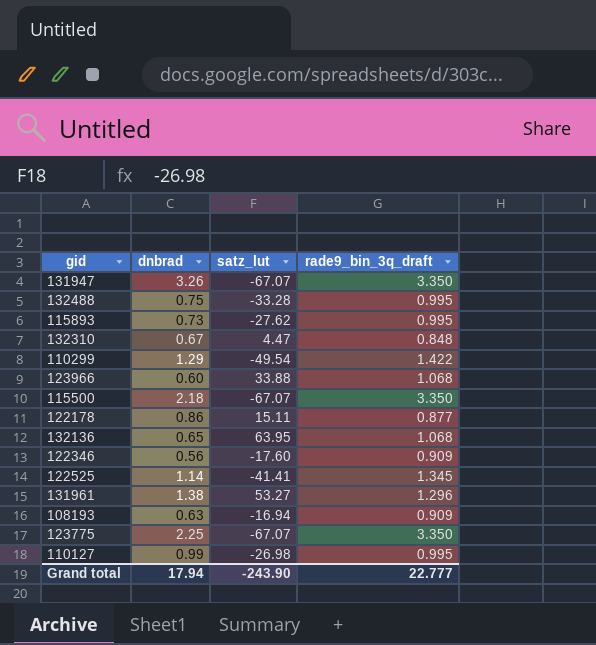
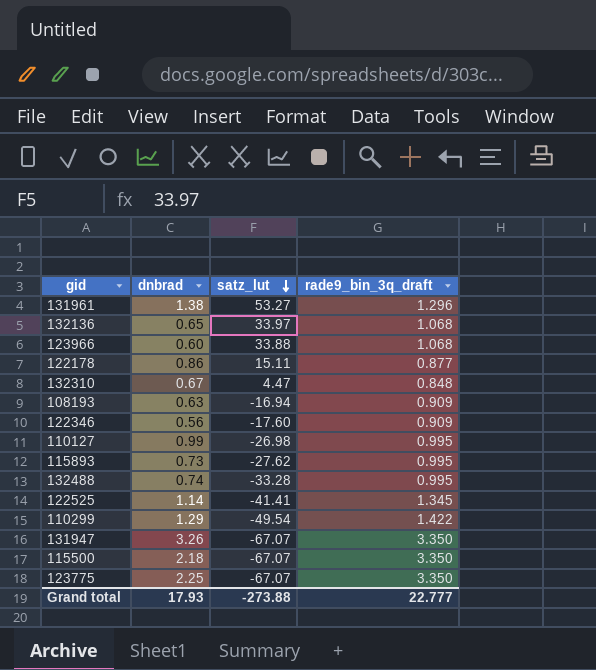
row order: none -> satz_lut descending
132136 | satz_lut: 63.95 -> 33.97
132488 | dnbrad: 0.75 -> 0.74
Grand total | dnbrad: 17.94 -> 17.93
Grand total | satz_lut: -243.90 -> -273.88

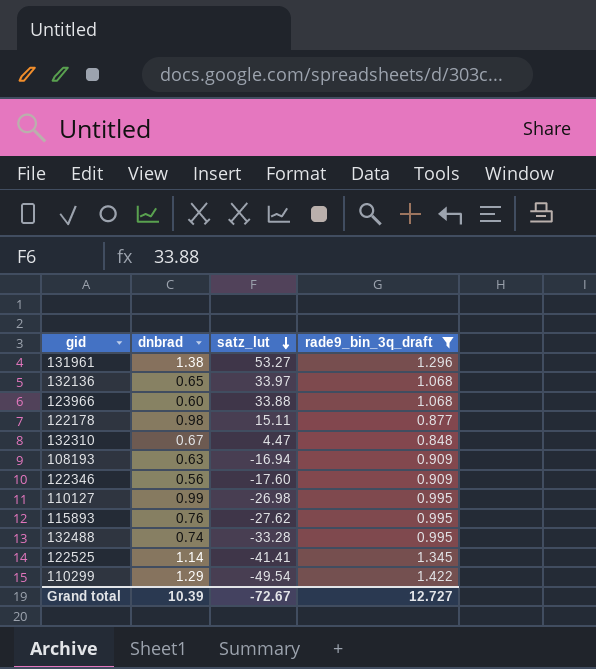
filter: none -> rade9_bin_3q_draft != 3.350
122178 | dnbrad: 0.86 -> 0.98
115893 | dnbrad: 0.73 -> 0.76
Grand total | dnbrad: 17.93 -> 10.39
Grand total | satz_lut: -273.88 -> -72.67
Grand total | rade9_bin_3q_draft: 22.777 -> 12.727

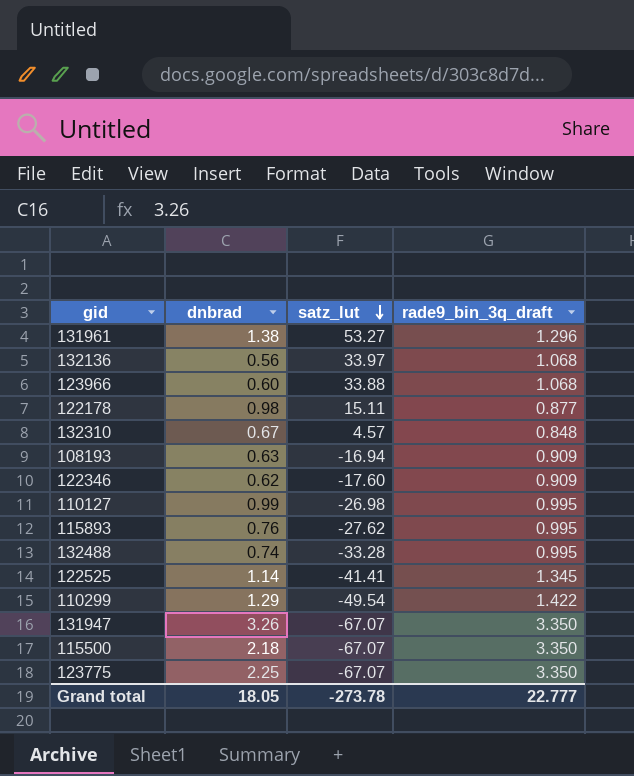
filter: rade9_bin_3q_draft != 3.350 -> none
132136 | dnbrad: 0.65 -> 0.56
132310 | satz_lut: 4.47 -> 4.57
122346 | dnbrad: 0.56 -> 0.62
Grand total | dnbrad: 10.39 -> 18.05
Grand total | satz_lut: -72.67 -> -273.78
Grand total | rade9_bin_3q_draft: 12.727 -> 22.777

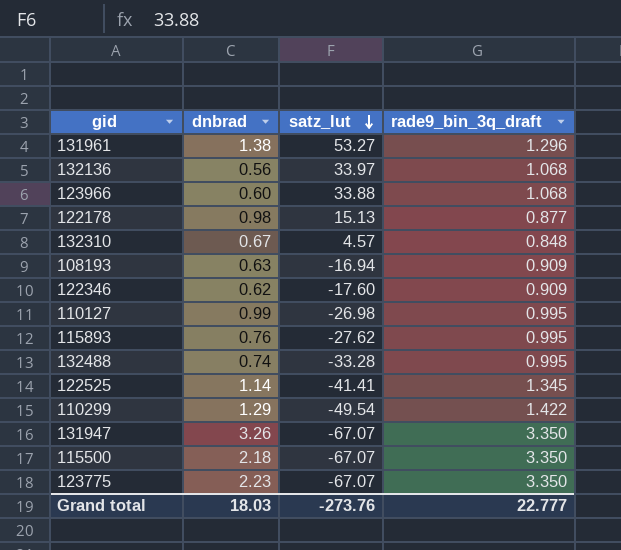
122178 | satz_lut: 15.11 -> 15.13
123775 | dnbrad: 2.25 -> 2.23
Grand total | dnbrad: 18.05 -> 18.03
Grand total | satz_lut: -273.78 -> -273.76

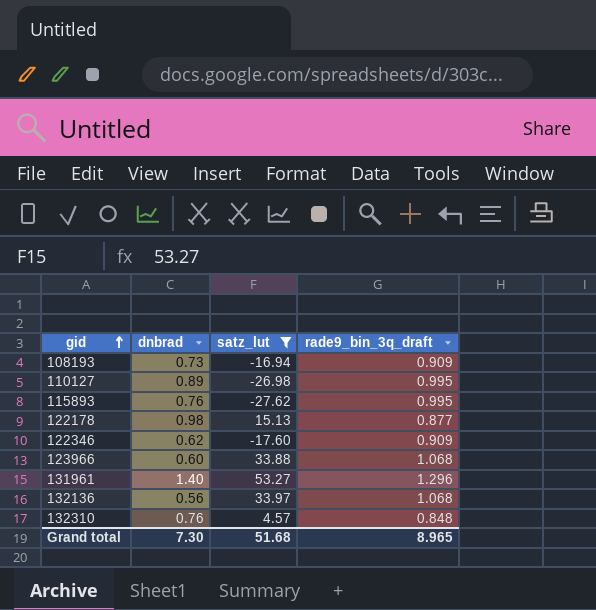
filter: none -> satz_lut >= -27.62
row order: satz_lut descending -> gid ascending
108193 | dnbrad: 0.63 -> 0.73
110127 | dnbrad: 0.99 -> 0.89
131961 | dnbrad: 1.38 -> 1.40
132310 | dnbrad: 0.67 -> 0.76
Grand total | dnbrad: 18.03 -> 7.30
Grand total | satz_lut: -273.76 -> 51.68
Grand total | rade9_bin_3q_draft: 22.777 -> 8.965

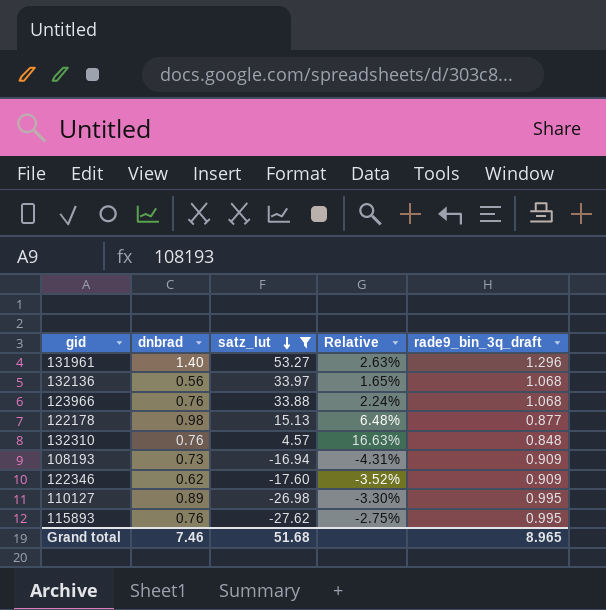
row order: gid ascending -> satz_lut descending
column Relative | formula: none -> [dnbrad] / [satz_lut]
123966 | dnbrad: 0.60 -> 0.76
Grand total | dnbrad: 7.30 -> 7.46

